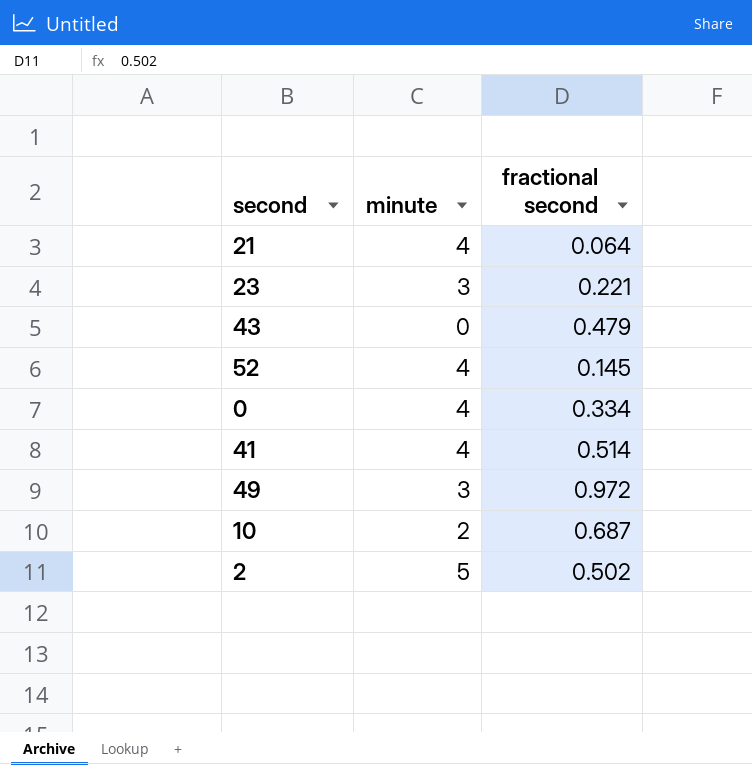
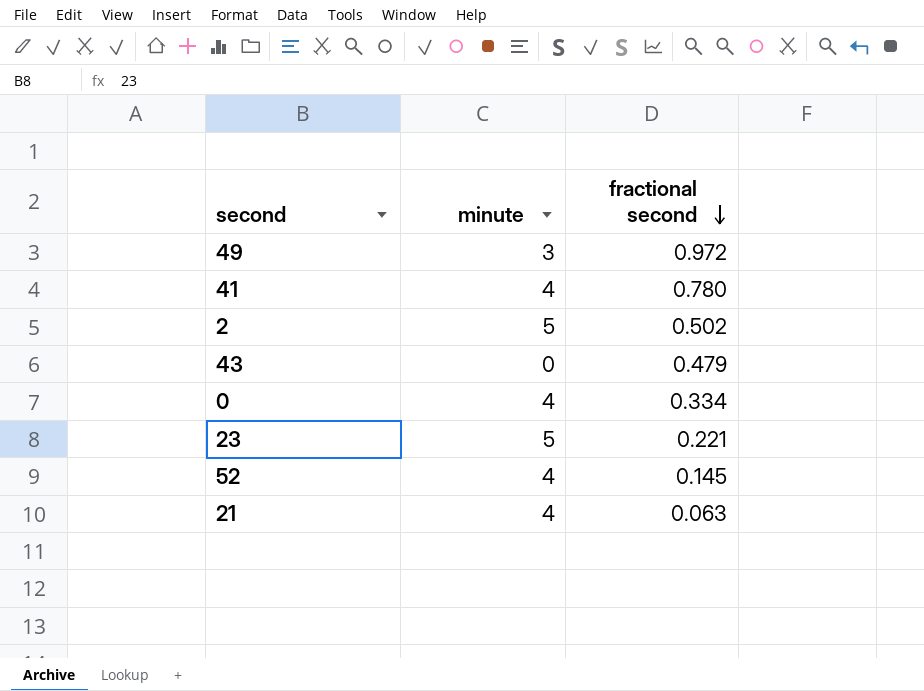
row order: none -> fractional second descending
row 10: 2 | 0.687 -> none
41 | fractional second: 0.514 -> 0.780
23 | minute: 3 -> 5
21 | fractional second: 0.064 -> 0.063

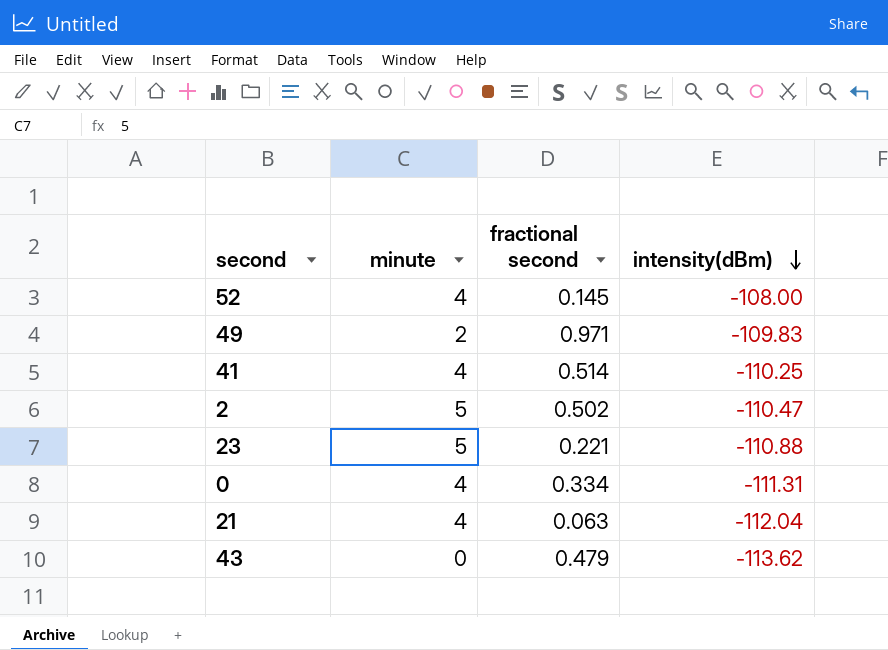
row order: fractional second descending -> intensity(dBm) descending
column intensity(dBm) | position: none -> 4
49 | minute: 3 -> 2
49 | fractional second: 0.972 -> 0.971
41 | fractional second: 0.780 -> 0.514

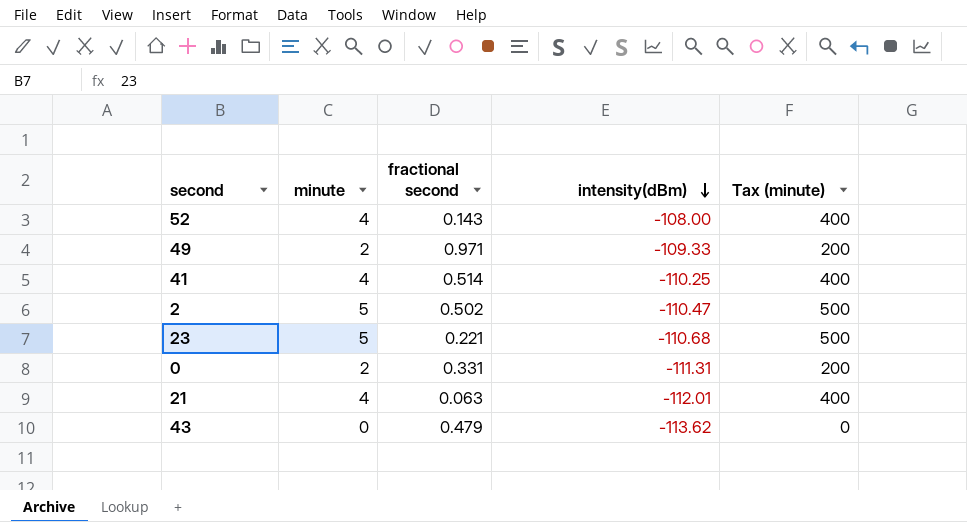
column Tax (minute) | formula: none -> [minute] * 100
52 | fractional second: 0.145 -> 0.143
49 | intensity(dBm): -109.83 -> -109.33
23 | intensity(dBm): -110.88 -> -110.68
0 | minute: 4 -> 2
0 | fractional second: 0.334 -> 0.331
21 | intensity(dBm): -112.04 -> -112.01

